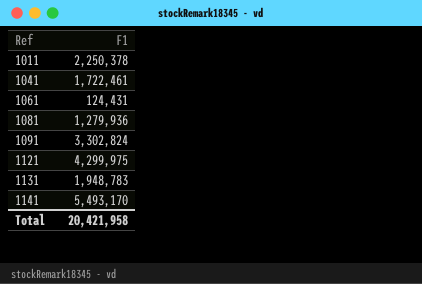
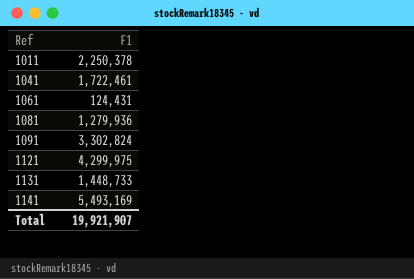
1131 | F1: 1,948,783 -> 1,448,733
1141 | F1: 5,493,170 -> 5,493,169
Total | F1: 20,421,958 -> 19,921,907

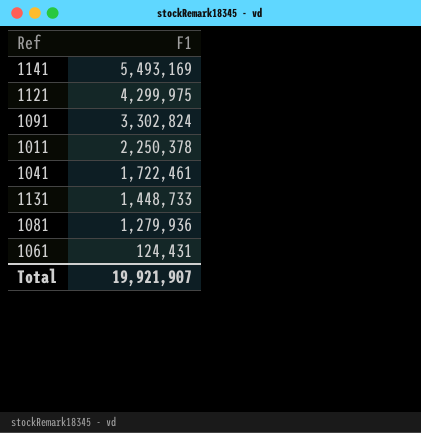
row order: Ref ascending -> F1 descending

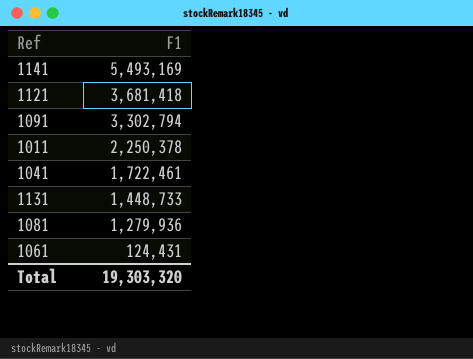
1121 | F1: 4,299,975 -> 3,681,418
1091 | F1: 3,302,824 -> 3,302,794
Total | F1: 19,921,907 -> 19,303,320

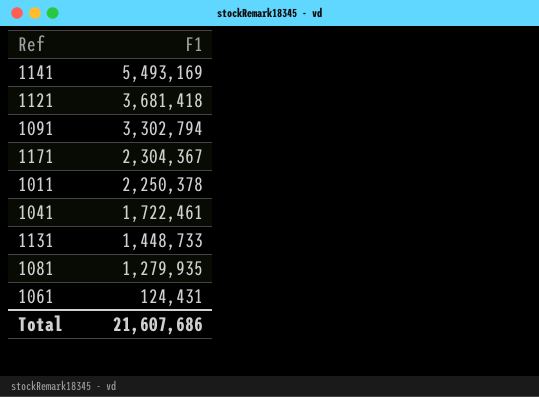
row 1171: none -> 2,304,367
1081 | F1: 1,279,936 -> 1,279,935
Total | F1: 19,303,320 -> 21,607,686

